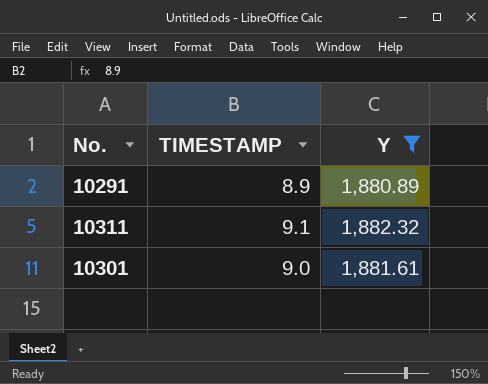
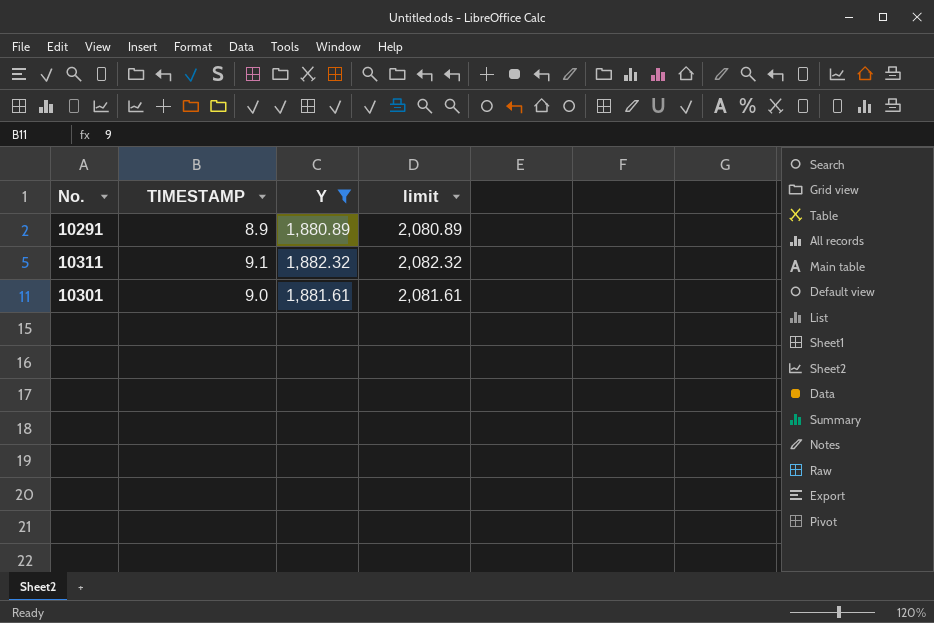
column limit | formula: none -> [Y] + 200

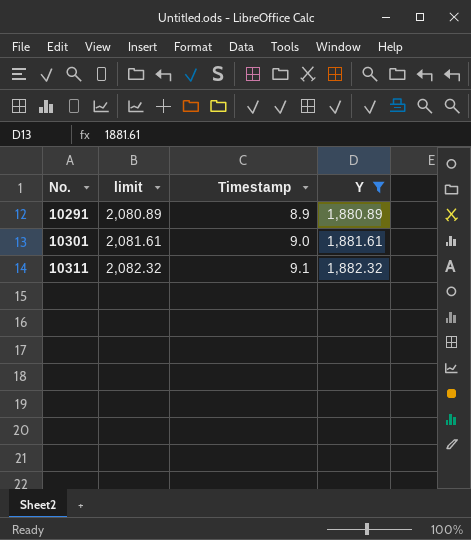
row order: none -> No. ascending
column limit | position: 4 -> 2
column name: TIMESTAMP -> Timestamp

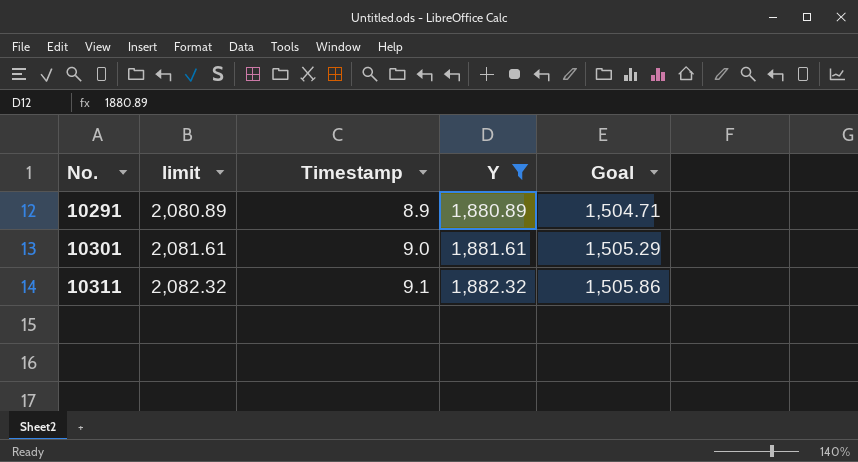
column Goal | formula: none -> [Y] * 0.8

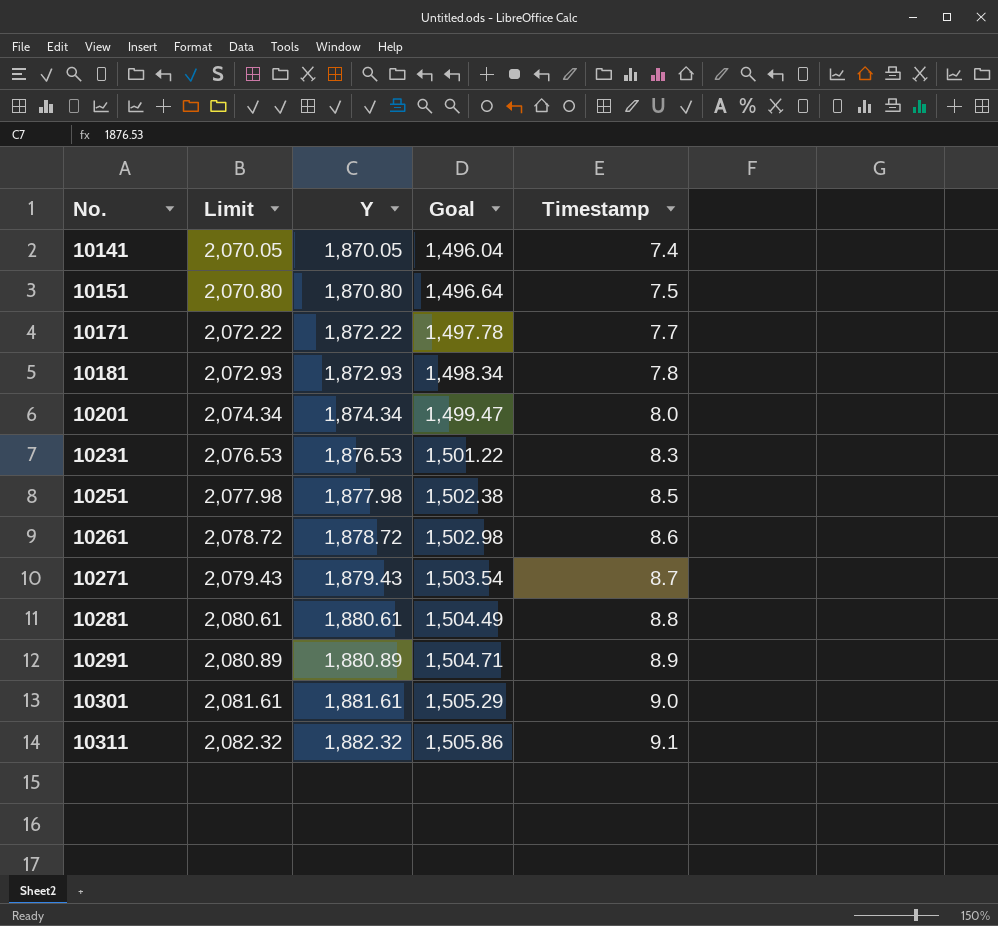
filter: Y >= 1,880.89 -> none
column name: limit -> Limit
column Timestamp | position: 3 -> 5

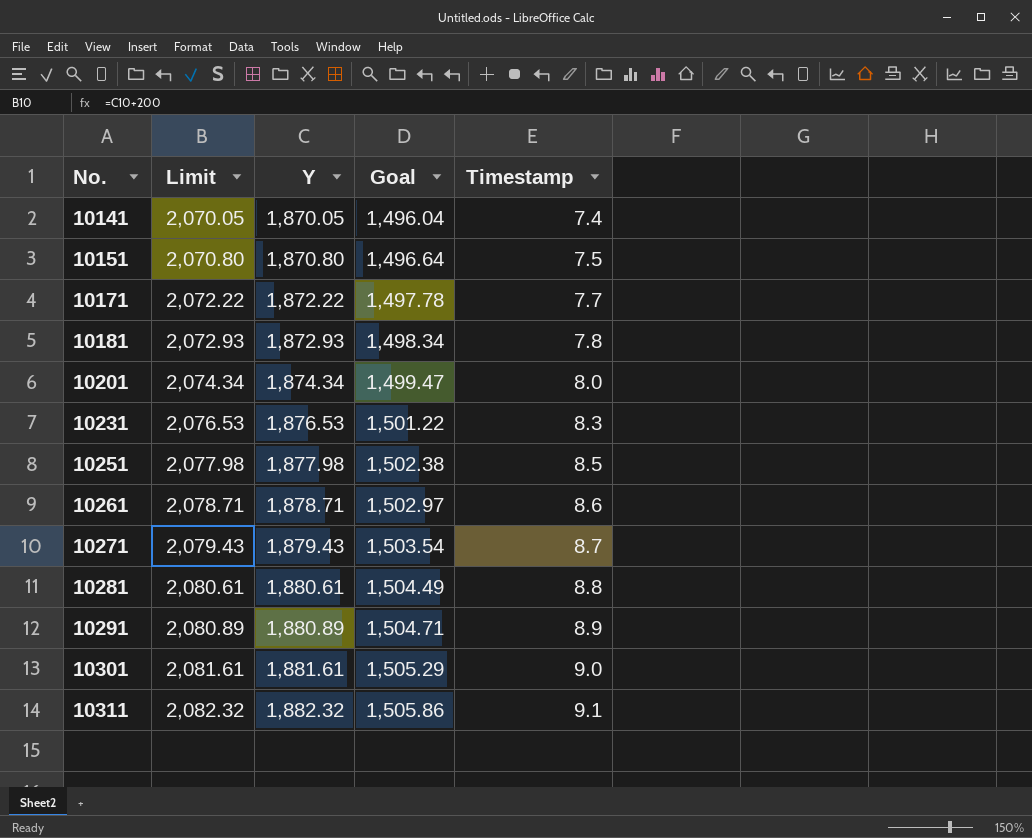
10261 | Limit: 2,078.72 -> 2,078.71
10261 | Y: 1,878.72 -> 1,878.71
10261 | Goal: 1,502.98 -> 1,502.97

